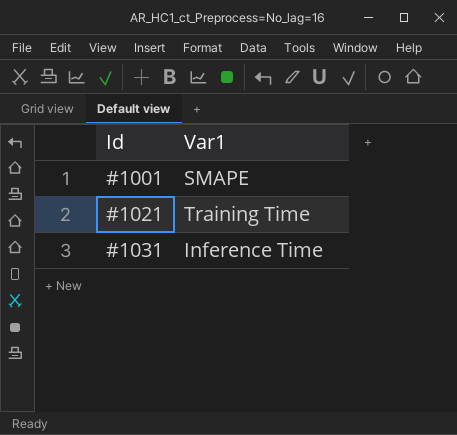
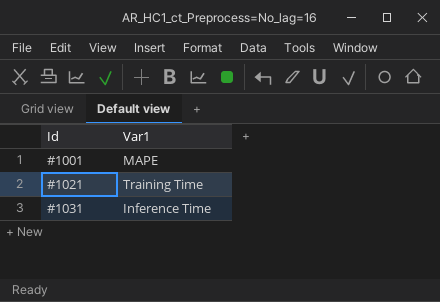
#1001 | Var1: SMAPE -> MAPE

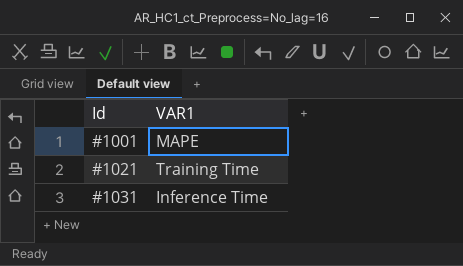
column name: Var1 -> VAR1

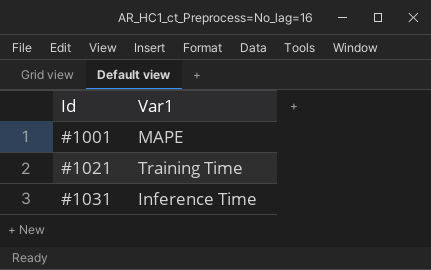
column name: VAR1 -> Var1

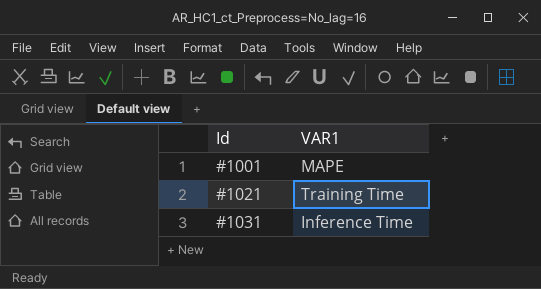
column name: Var1 -> VAR1

